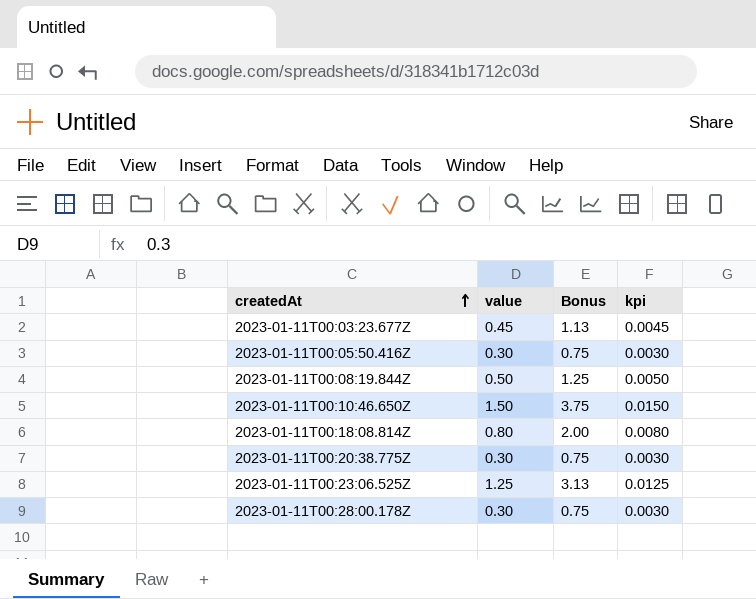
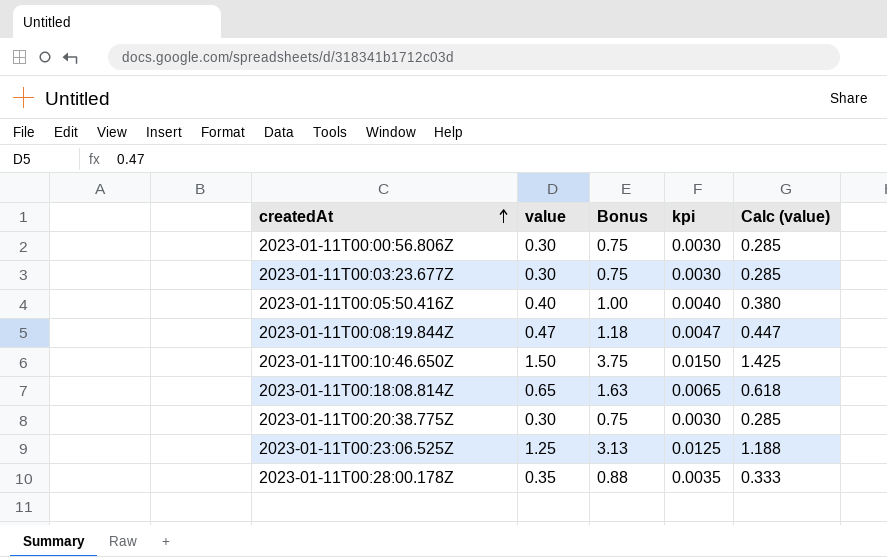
column Calc (value) | formula: none -> [value] * 0.95
row 2023-01-11T00:00:56.806Z: none -> 0.30 | 0.75 | 0.0030 | 0.285
2023-01-11T00:03:23.677Z | value: 0.45 -> 0.30
2023-01-11T00:03:23.677Z | Bonus: 1.13 -> 0.75
2023-01-11T00:03:23.677Z | kpi: 0.0045 -> 0.0030
2023-01-11T00:05:50.416Z | value: 0.30 -> 0.40
2023-01-11T00:05:50.416Z | Bonus: 0.75 -> 1.00
2023-01-11T00:05:50.416Z | kpi: 0.0030 -> 0.0040
2023-01-11T00:08:19.844Z | value: 0.50 -> 0.47
2023-01-11T00:08:19.844Z | Bonus: 1.25 -> 1.18
2023-01-11T00:08:19.844Z | kpi: 0.0050 -> 0.0047
2023-01-11T00:18:08.814Z | value: 0.80 -> 0.65
2023-01-11T00:18:08.814Z | Bonus: 2.00 -> 1.63
2023-01-11T00:18:08.814Z | kpi: 0.0080 -> 0.0065
2023-01-11T00:28:00.178Z | value: 0.30 -> 0.35
2023-01-11T00:28:00.178Z | Bonus: 0.75 -> 0.88
2023-01-11T00:28:00.178Z | kpi: 0.0030 -> 0.0035

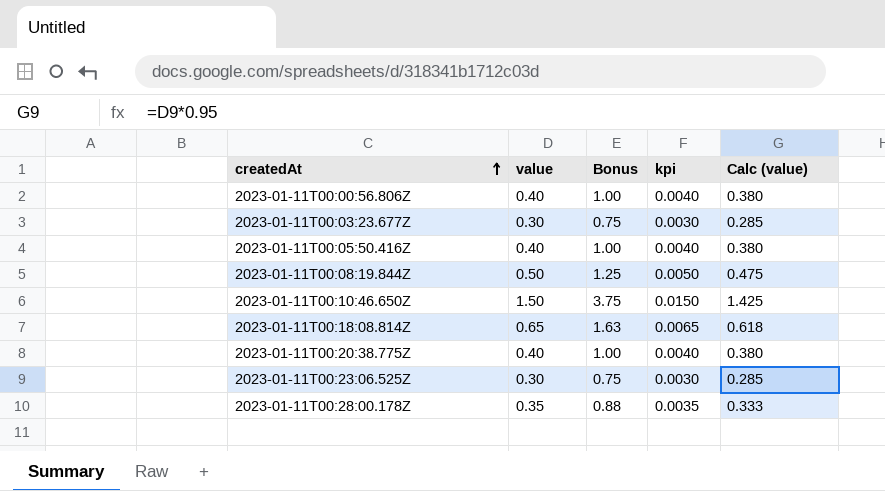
2023-01-11T00:00:56.806Z | value: 0.30 -> 0.40
2023-01-11T00:00:56.806Z | Bonus: 0.75 -> 1.00
2023-01-11T00:00:56.806Z | kpi: 0.0030 -> 0.0040
2023-01-11T00:00:56.806Z | Calc (value): 0.285 -> 0.380
2023-01-11T00:08:19.844Z | value: 0.47 -> 0.50
2023-01-11T00:08:19.844Z | Bonus: 1.18 -> 1.25
2023-01-11T00:08:19.844Z | kpi: 0.0047 -> 0.0050
2023-01-11T00:08:19.844Z | Calc (value): 0.447 -> 0.475
2023-01-11T00:20:38.775Z | value: 0.30 -> 0.40
2023-01-11T00:20:38.775Z | Bonus: 0.75 -> 1.00
2023-01-11T00:20:38.775Z | kpi: 0.0030 -> 0.0040
2023-01-11T00:20:38.775Z | Calc (value): 0.285 -> 0.380
2023-01-11T00:23:06.525Z | value: 1.25 -> 0.30
2023-01-11T00:23:06.525Z | Bonus: 3.13 -> 0.75
2023-01-11T00:23:06.525Z | kpi: 0.0125 -> 0.0030
2023-01-11T00:23:06.525Z | Calc (value): 1.188 -> 0.285

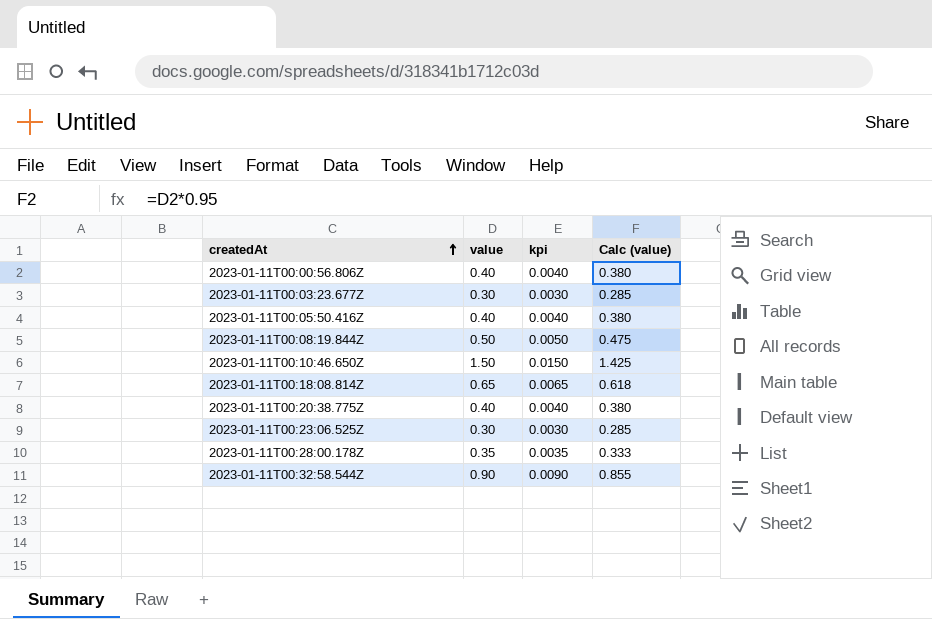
column Bonus | formula: [value] * 2.5 -> none
row 2023-01-11T00:32:58.544Z: none -> 0.90 | 0.0090 | 0.855

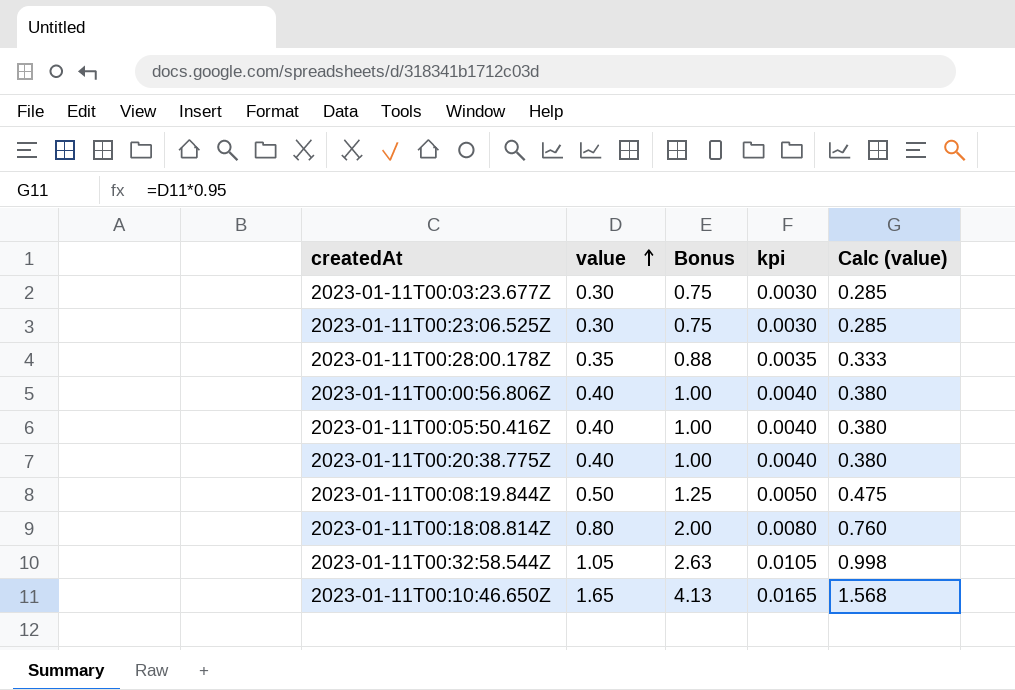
row order: createdAt ascending -> value ascending
column Bonus | formula: none -> [value] * 2.5
2023-01-11T00:18:08.814Z | value: 0.65 -> 0.80
2023-01-11T00:18:08.814Z | kpi: 0.0065 -> 0.0080
2023-01-11T00:18:08.814Z | Calc (value): 0.618 -> 0.760
2023-01-11T00:32:58.544Z | value: 0.90 -> 1.05
2023-01-11T00:32:58.544Z | kpi: 0.0090 -> 0.0105
2023-01-11T00:32:58.544Z | Calc (value): 0.855 -> 0.998
2023-01-11T00:10:46.650Z | value: 1.50 -> 1.65
2023-01-11T00:10:46.650Z | kpi: 0.0150 -> 0.0165
2023-01-11T00:10:46.650Z | Calc (value): 1.425 -> 1.568

